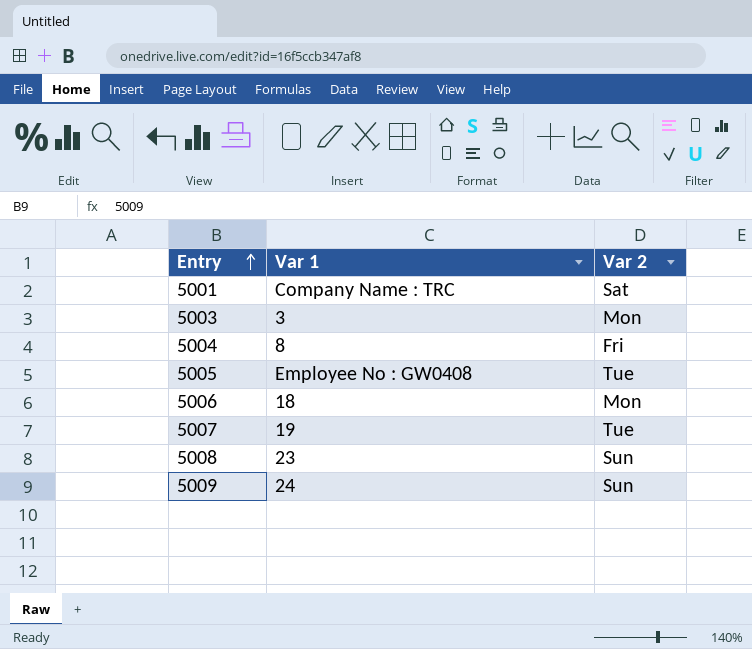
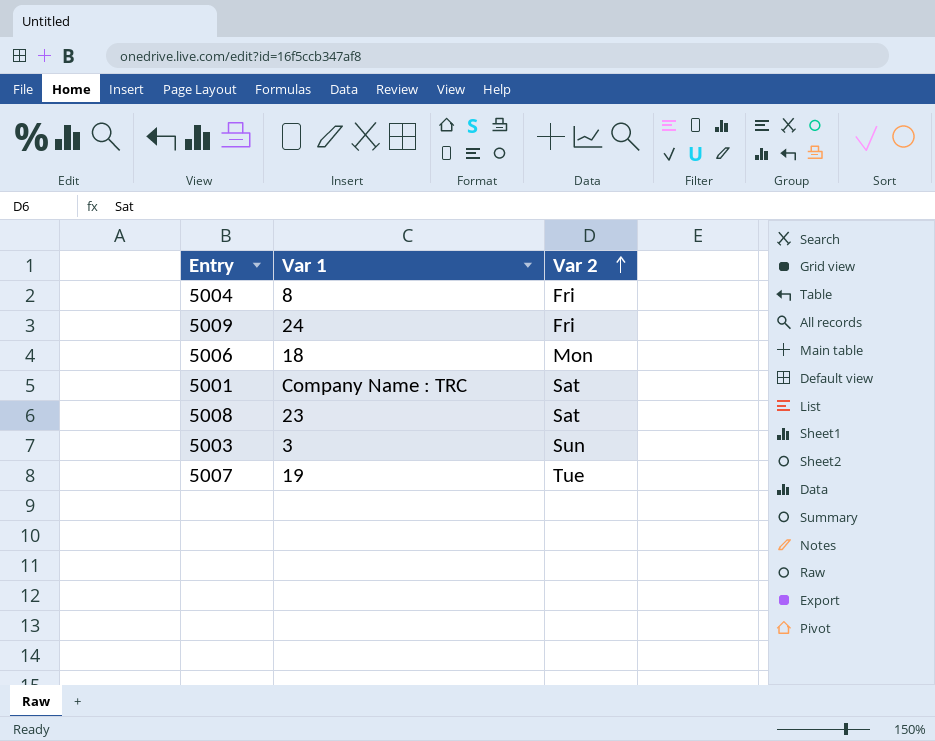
row order: Entry ascending -> Var 2 ascending
row 5005: Employee No : GW0408 | Tue -> none
5009 | Var 2: Sun -> Fri
5008 | Var 2: Sun -> Sat
5003 | Var 2: Mon -> Sun

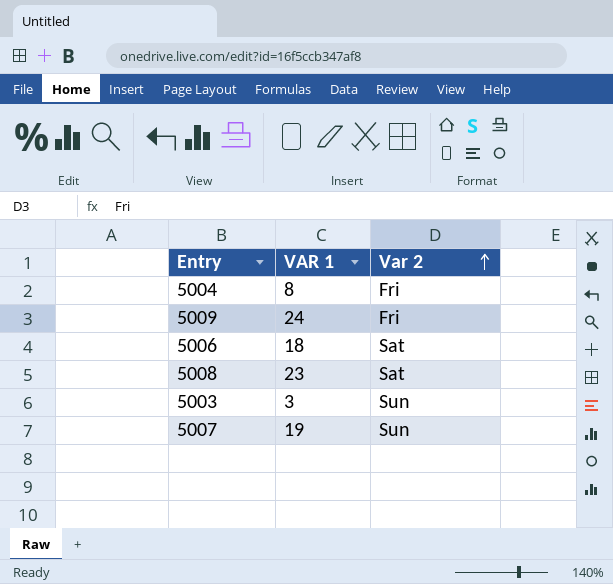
column name: Var 1 -> VAR 1
row 5001: Company Name : TRC | Sat -> none
5006 | Var 2: Mon -> Sat
5007 | Var 2: Tue -> Sun

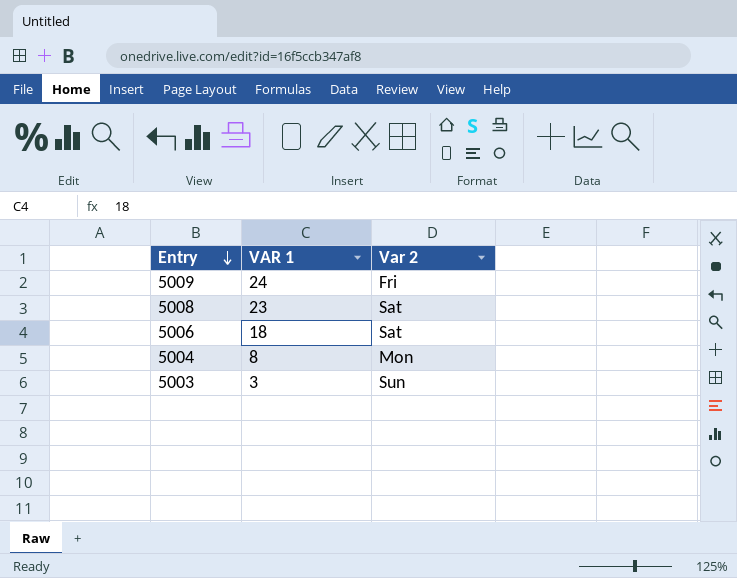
row order: Var 2 ascending -> Entry descending
row 5007: 19 | Sun -> none
5004 | Var 2: Fri -> Mon

